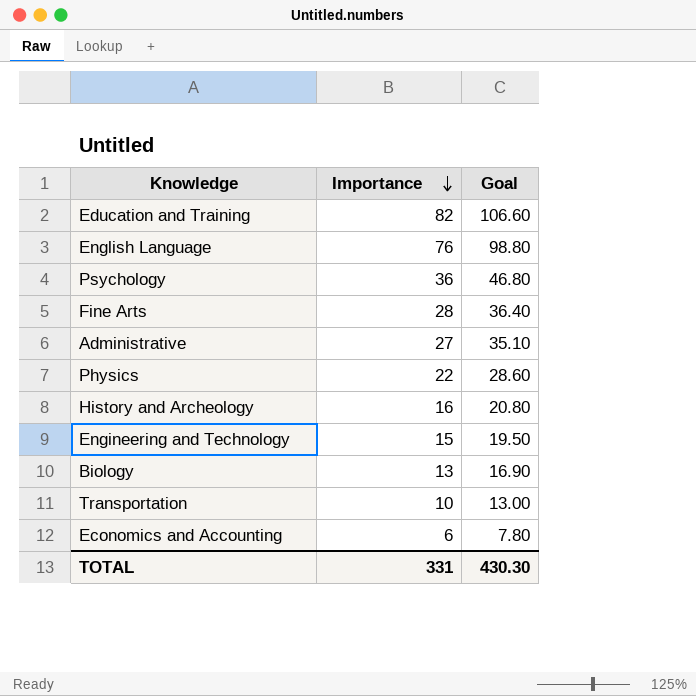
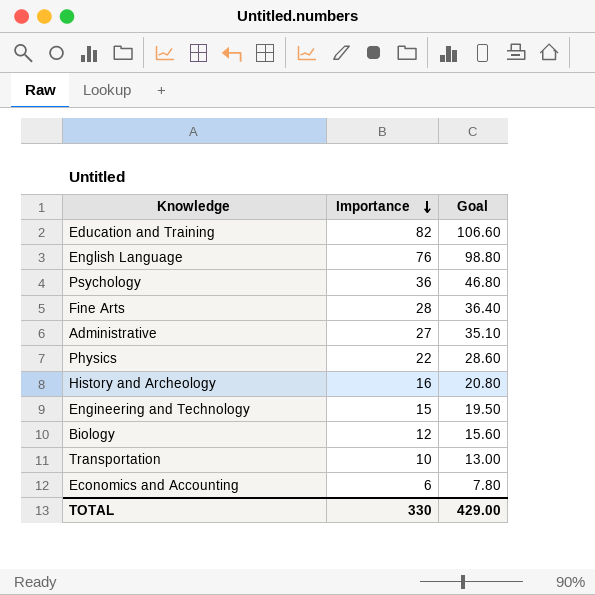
Biology | Importance: 13 -> 12
Biology | Goal: 16.90 -> 15.60
TOTAL | Importance: 331 -> 330
TOTAL | Goal: 430.30 -> 429.00

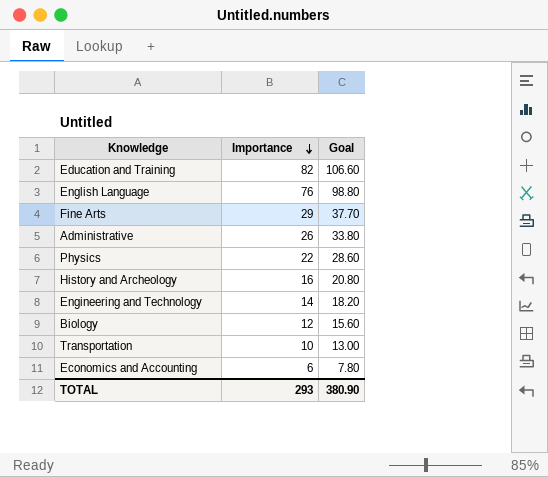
row Psychology: 36 | 46.80 -> none
Fine Arts | Importance: 28 -> 29
Fine Arts | Goal: 36.40 -> 37.70
Administrative | Importance: 27 -> 26
Administrative | Goal: 35.10 -> 33.80
Engineering and Technology | Importance: 15 -> 14
Engineering and Technology | Goal: 19.50 -> 18.20
TOTAL | Importance: 330 -> 293
TOTAL | Goal: 429.00 -> 380.90

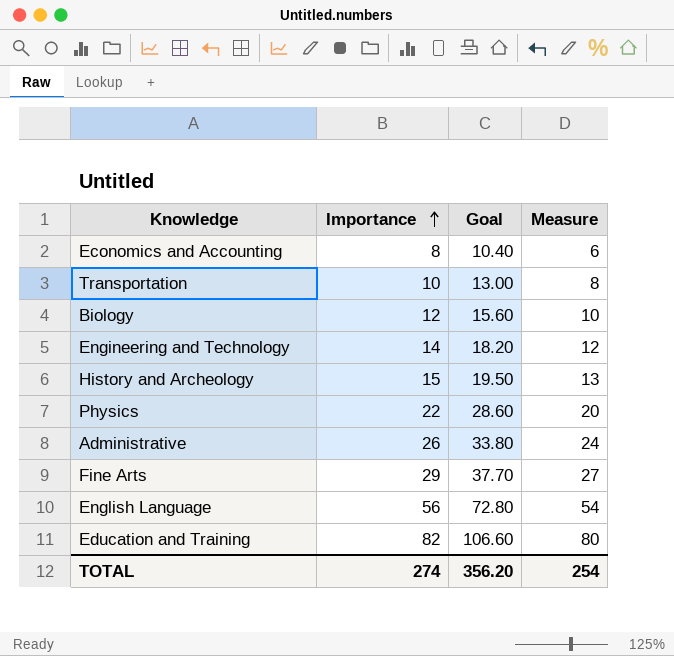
row order: Importance descending -> Importance ascending
column Measure | formula: none -> [Importance] - 2
Economics and Accounting | Importance: 6 -> 8
Economics and Accounting | Goal: 7.80 -> 10.40
History and Archeology | Importance: 16 -> 15
History and Archeology | Goal: 20.80 -> 19.50
English Language | Importance: 76 -> 56
English Language | Goal: 98.80 -> 72.80
TOTAL | Importance: 293 -> 274
TOTAL | Goal: 380.90 -> 356.20

